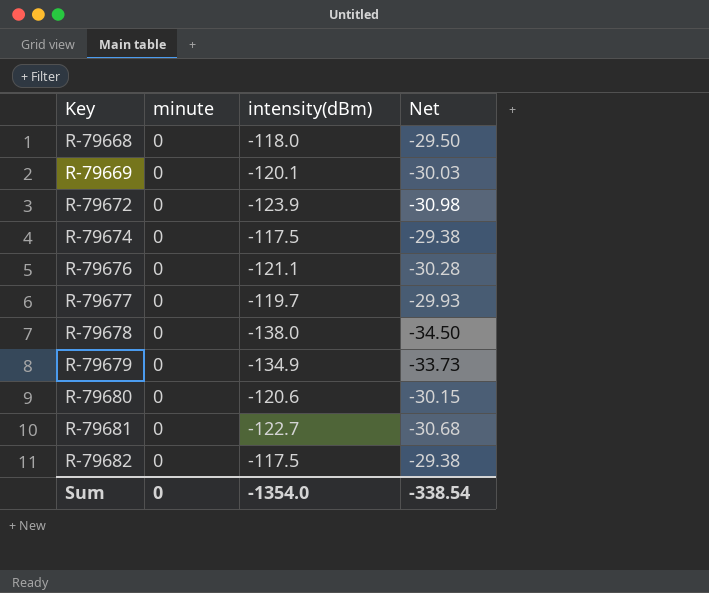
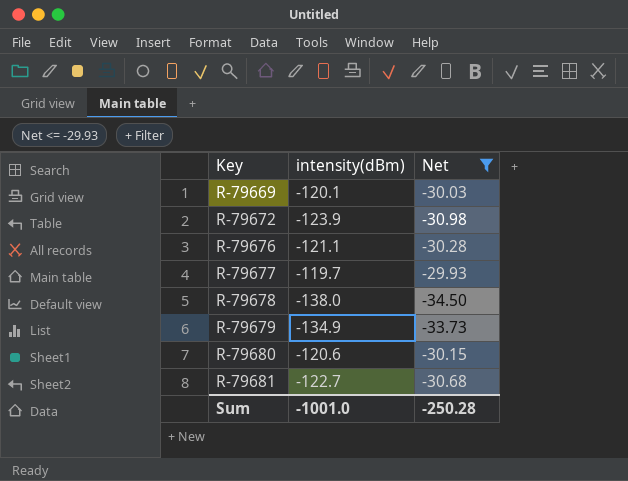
filter: none -> Net <= -29.93
column minute | position: 2 -> none
Sum | intensity(dBm): -1354.0 -> -1001.0
Sum | Net: -338.54 -> -250.28

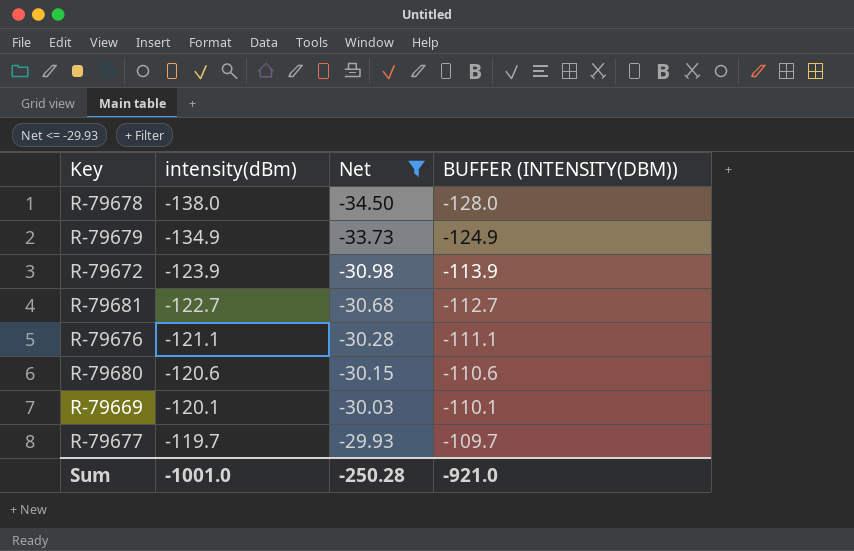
row order: Key ascending -> intensity(dBm) ascending
column BUFFER (INTENSITY(DBM)) | formula: none -> [intensity(dBm)] + 10

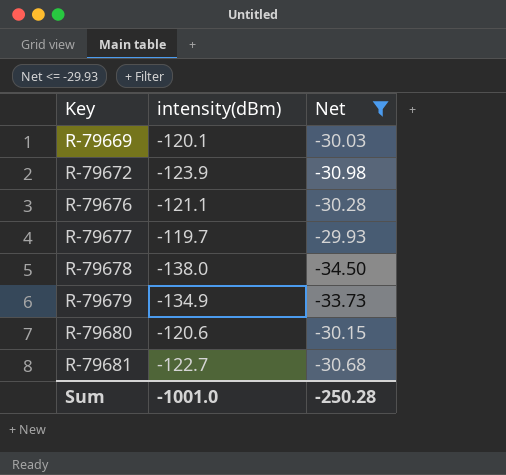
row order: intensity(dBm) ascending -> Key ascending
column BUFFER (INTENSITY(DBM)) | formula: [intensity(dBm)] + 10 -> none

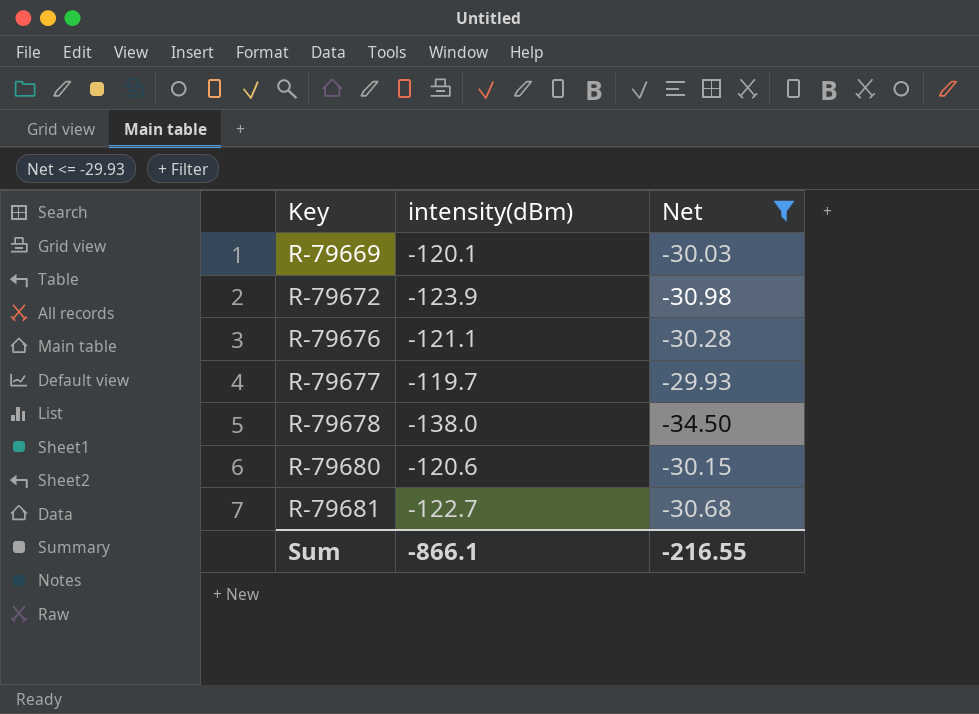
row R-79679: -134.9 | -33.73 -> none
Sum | intensity(dBm): -1001.0 -> -866.1
Sum | Net: -250.28 -> -216.55

